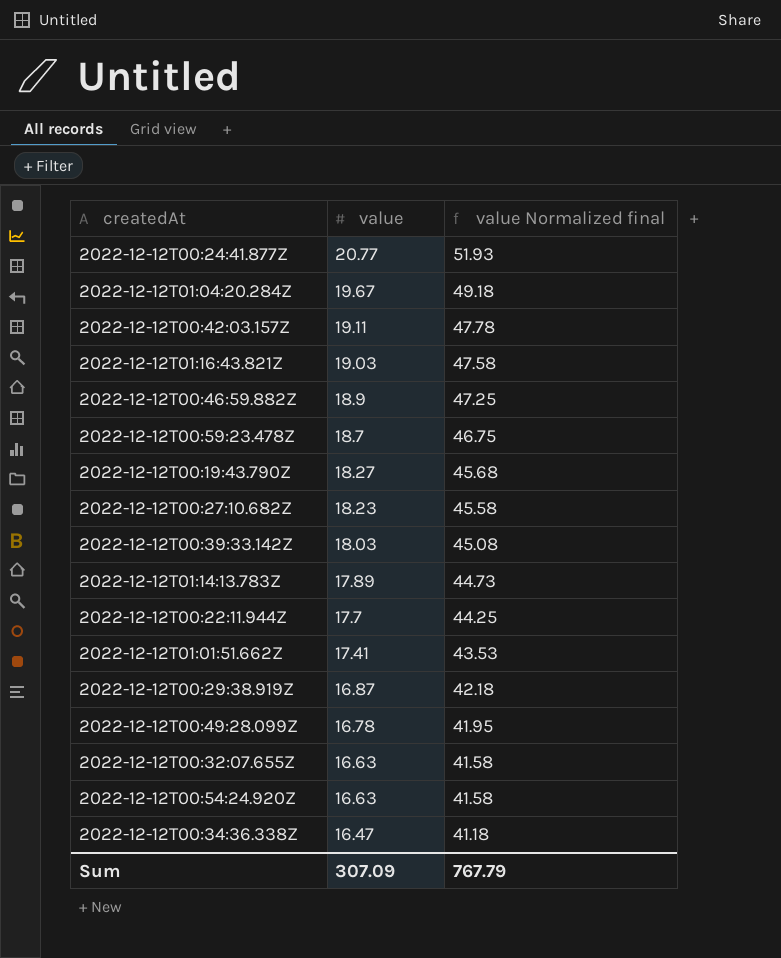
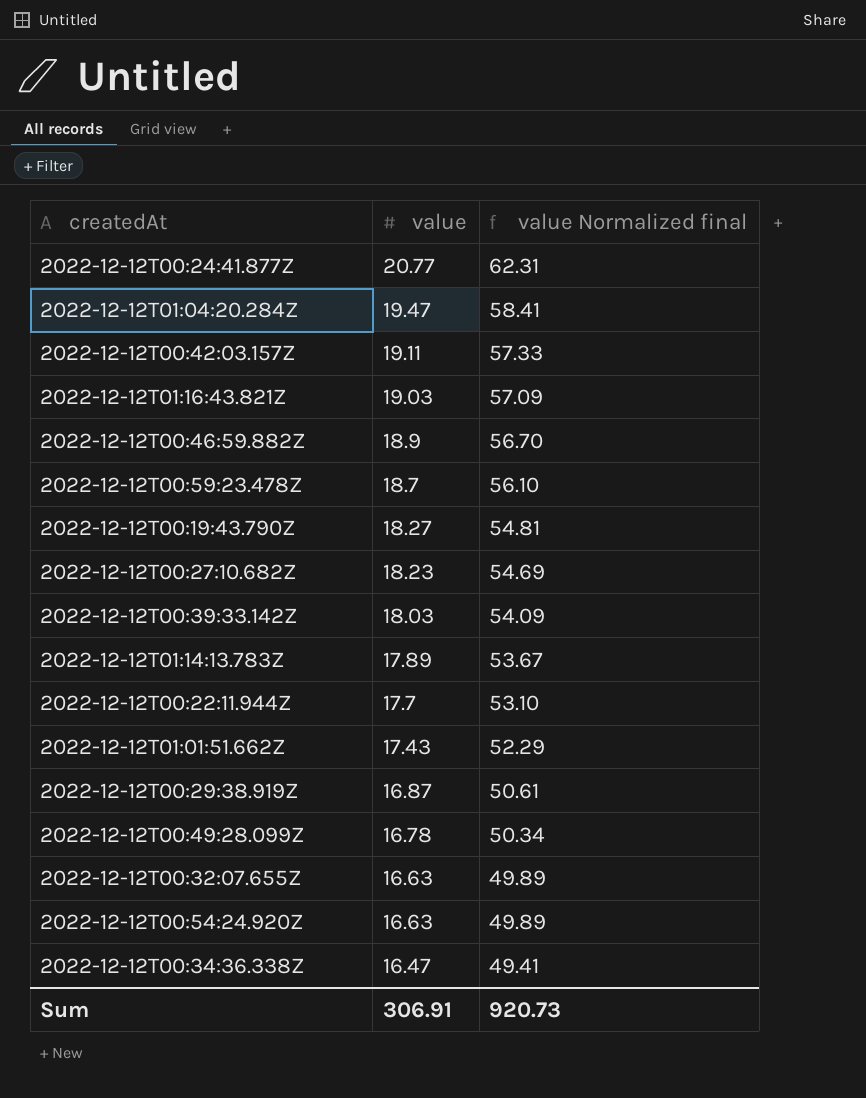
column value Normalized final | formula: [value] * 2.5 -> [value] * 3
2022-12-12T01:04:20.284Z | value: 19.67 -> 19.47
2022-12-12T01:01:51.662Z | value: 17.41 -> 17.43
Sum | value: 307.09 -> 306.91
Sum | value Normalized final: 767.79 -> 920.73

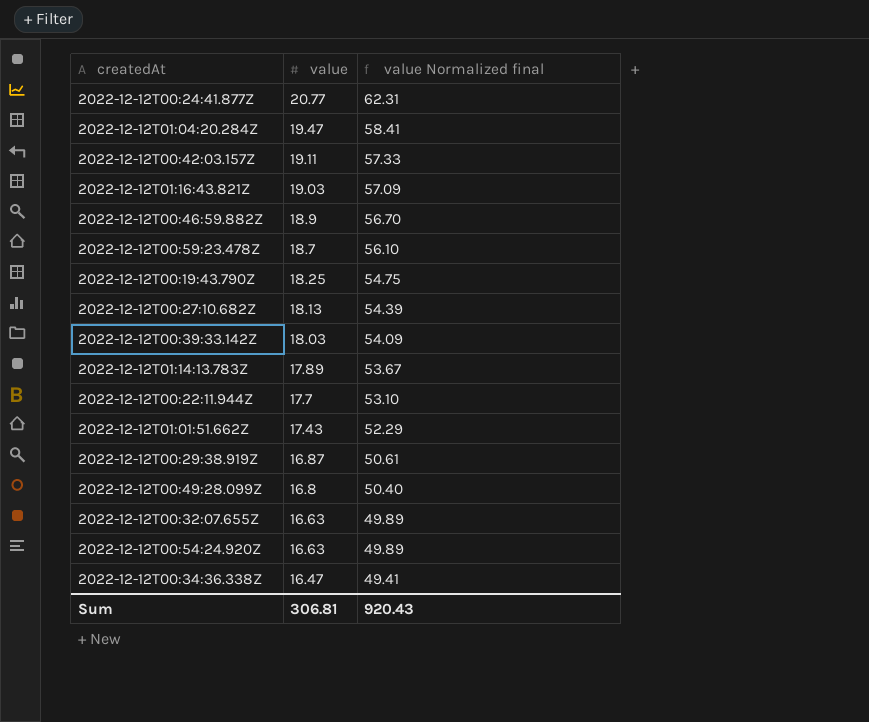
2022-12-12T00:19:43.790Z | value: 18.27 -> 18.25
2022-12-12T00:19:43.790Z | value Normalized final: 54.81 -> 54.75
2022-12-12T00:27:10.682Z | value: 18.23 -> 18.13
2022-12-12T00:27:10.682Z | value Normalized final: 54.69 -> 54.39
2022-12-12T00:49:28.099Z | value: 16.78 -> 16.8
2022-12-12T00:49:28.099Z | value Normalized final: 50.34 -> 50.40
Sum | value: 306.91 -> 306.81
Sum | value Normalized final: 920.73 -> 920.43

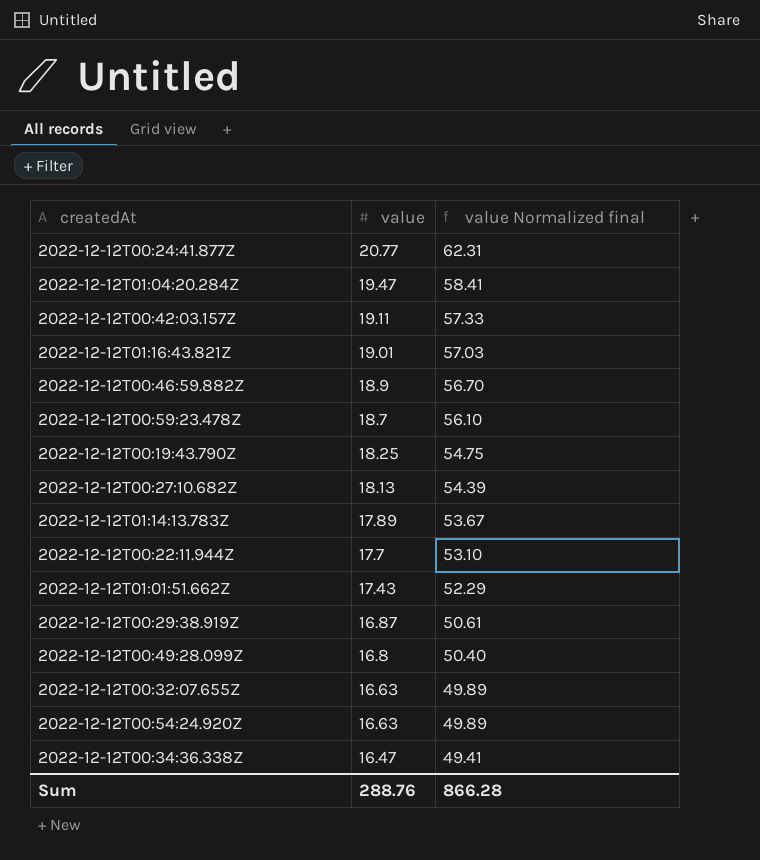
row 2022-12-12T00:39:33.142Z: 18.03 | 54.09 -> none
2022-12-12T01:16:43.821Z | value: 19.03 -> 19.01
2022-12-12T01:16:43.821Z | value Normalized final: 57.09 -> 57.03
Sum | value: 306.81 -> 288.76
Sum | value Normalized final: 920.43 -> 866.28

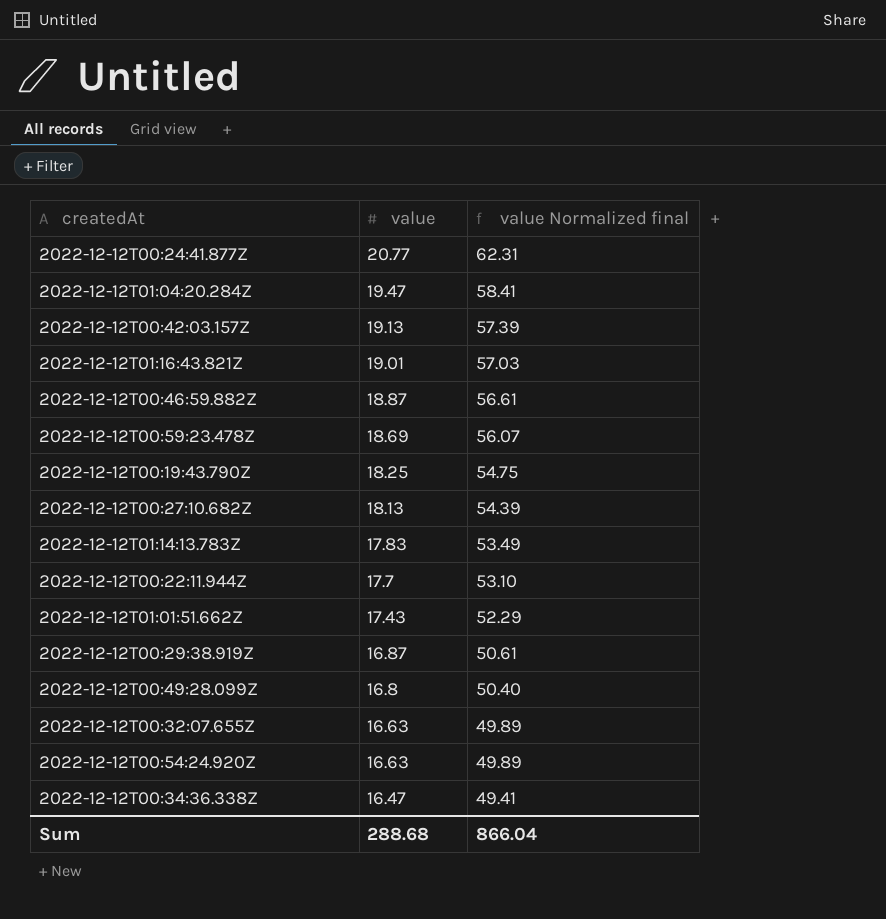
2022-12-12T00:42:03.157Z | value: 19.11 -> 19.13
2022-12-12T00:42:03.157Z | value Normalized final: 57.33 -> 57.39
2022-12-12T00:46:59.882Z | value: 18.9 -> 18.87
2022-12-12T00:46:59.882Z | value Normalized final: 56.70 -> 56.61
2022-12-12T00:59:23.478Z | value: 18.7 -> 18.69
2022-12-12T00:59:23.478Z | value Normalized final: 56.10 -> 56.07
2022-12-12T01:14:13.783Z | value: 17.89 -> 17.83
2022-12-12T01:14:13.783Z | value Normalized final: 53.67 -> 53.49
Sum | value: 288.76 -> 288.68
Sum | value Normalized final: 866.28 -> 866.04

